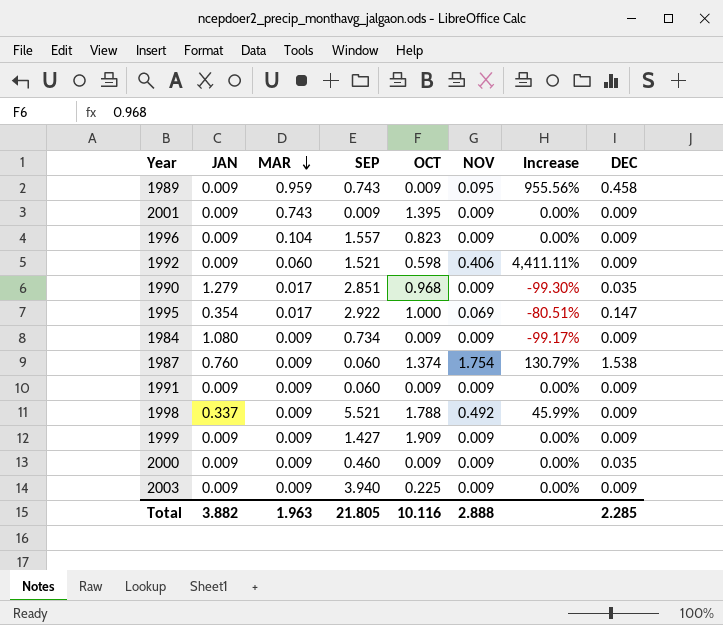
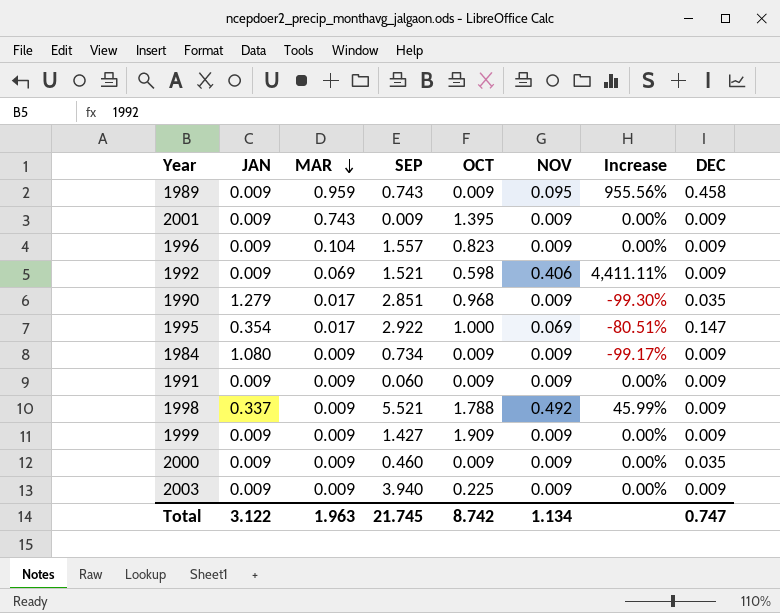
row 1987: 0.760 | 0.009 | 0.060 | 1.374 | 1.754 | 130.79% | 1.538 -> none
1992 | MAR: 0.060 -> 0.069
Total | JAN: 3.882 -> 3.122
Total | SEP: 21.805 -> 21.745
Total | OCT: 10.116 -> 8.742
Total | NOV: 2.888 -> 1.134
Total | DEC: 2.285 -> 0.747

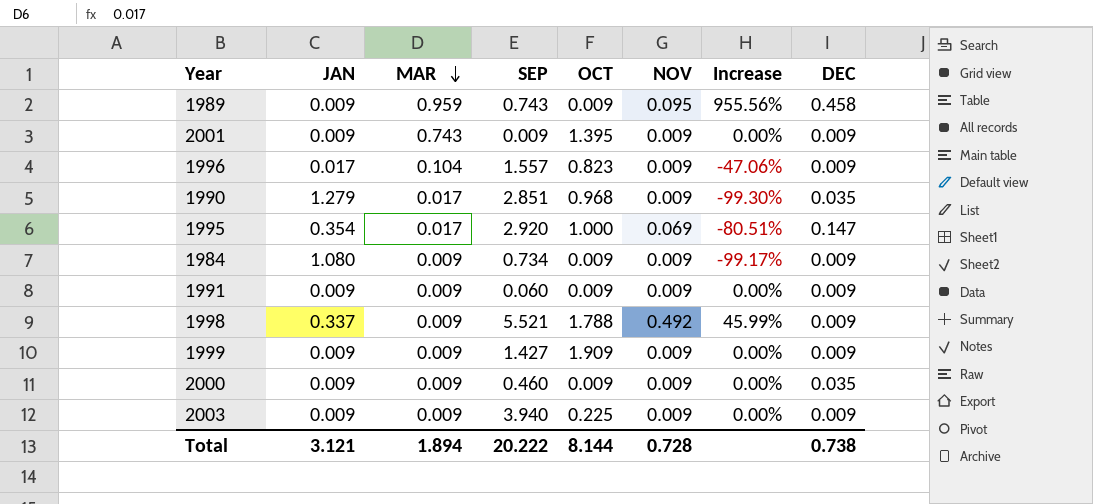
row 1992: 0.009 | 0.069 | 1.521 | 0.598 | 0.406 | 4,411.11% | 0.009 -> none
1996 | JAN: 0.009 -> 0.017
1996 | Increase: 0.00% -> -47.06%
1995 | SEP: 2.922 -> 2.920
Total | JAN: 3.122 -> 3.121
Total | MAR: 1.963 -> 1.894
Total | SEP: 21.745 -> 20.222
Total | OCT: 8.742 -> 8.144
Total | NOV: 1.134 -> 0.728
Total | DEC: 0.747 -> 0.738

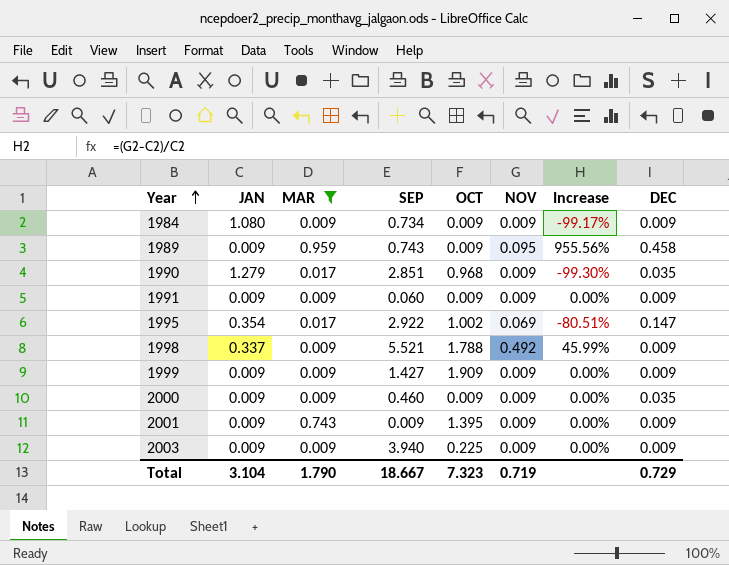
filter: none -> MAR != 0.104
row order: MAR descending -> Year ascending
1995 | SEP: 2.920 -> 2.922
1995 | OCT: 1.000 -> 1.002
Total | JAN: 3.121 -> 3.104
Total | MAR: 1.894 -> 1.790
Total | SEP: 20.222 -> 18.667
Total | OCT: 8.144 -> 7.323
Total | NOV: 0.728 -> 0.719
Total | DEC: 0.738 -> 0.729

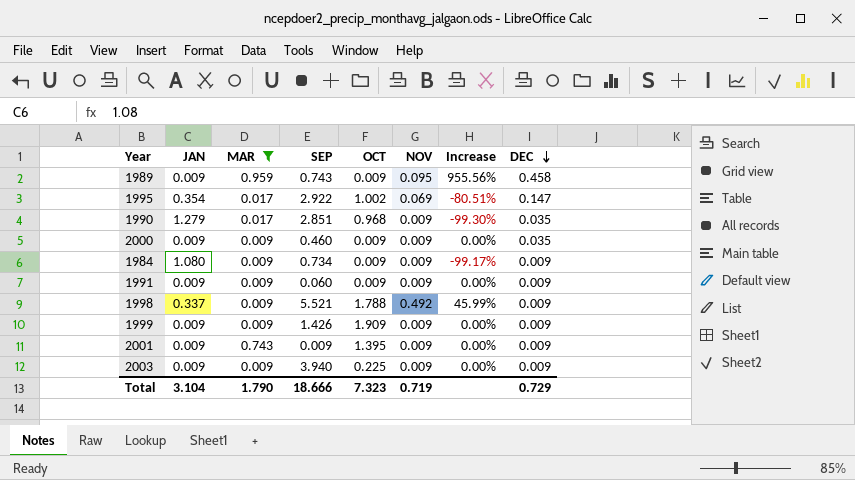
row order: Year ascending -> DEC descending
1999 | SEP: 1.427 -> 1.426
Total | SEP: 18.667 -> 18.666

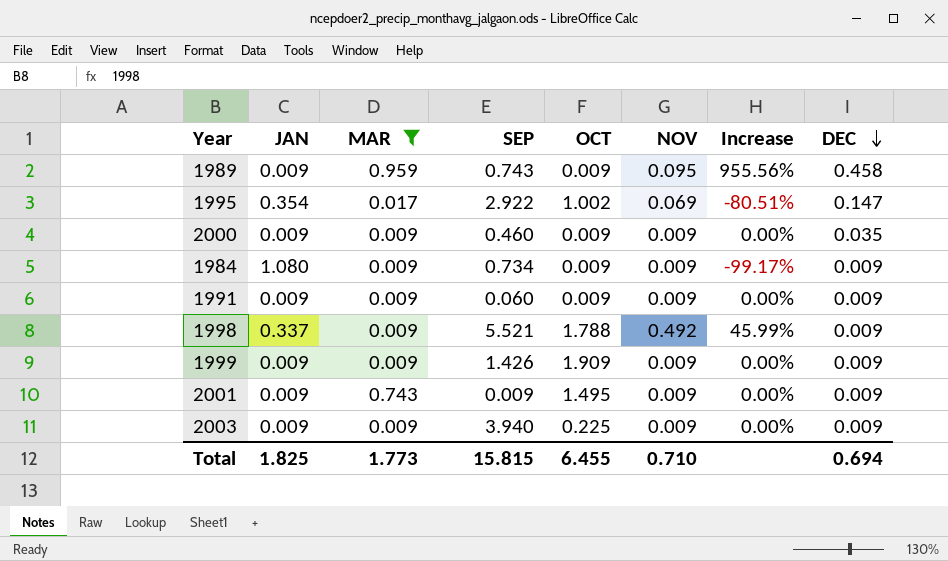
row 1990: 1.279 | 0.017 | 2.851 | 0.968 | 0.009 | -99.30% | 0.035 -> none
2001 | OCT: 1.395 -> 1.495
Total | JAN: 3.104 -> 1.825
Total | MAR: 1.790 -> 1.773
Total | SEP: 18.666 -> 15.815
Total | OCT: 7.323 -> 6.455
Total | NOV: 0.719 -> 0.710
Total | DEC: 0.729 -> 0.694

